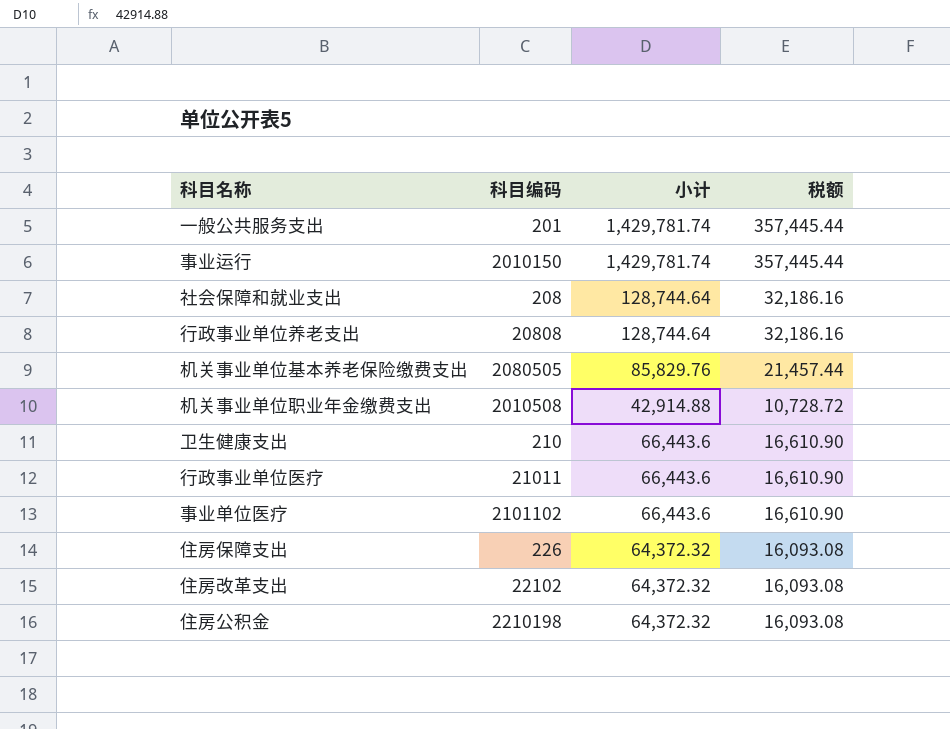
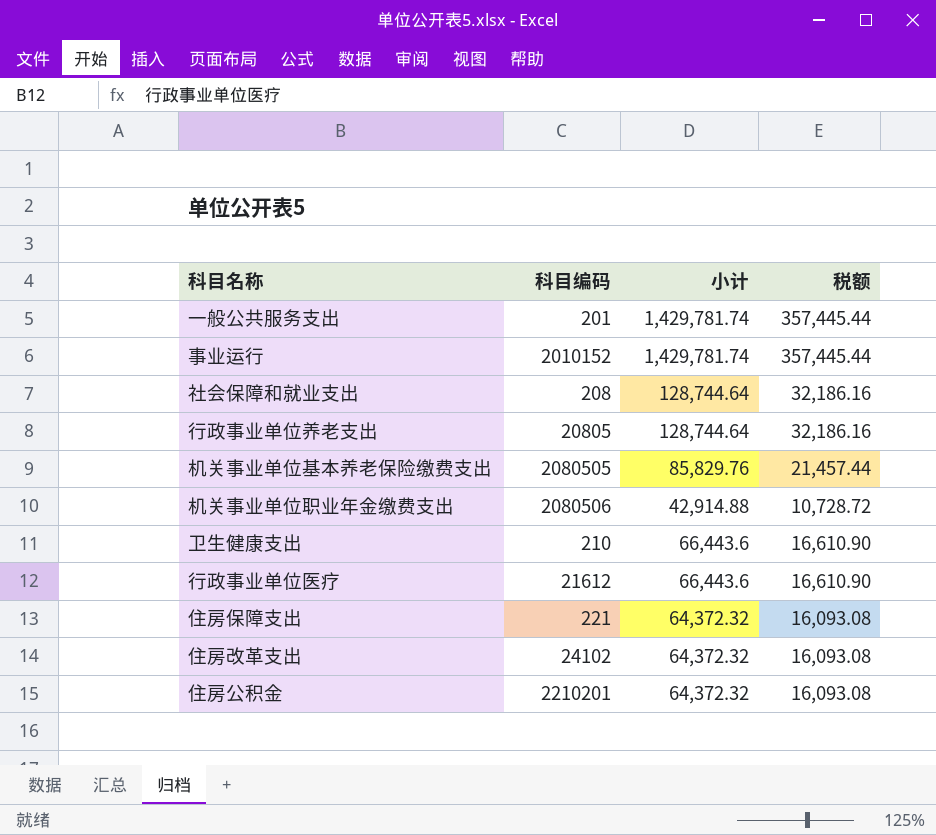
row 事业单位医疗: 2101102 | 66,443.6 | 16,610.90 -> none
事业运行 | 科目编码: 2010150 -> 2010152
行政事业单位养老支出 | 科目编码: 20808 -> 20805
机关事业单位职业年金缴费支出 | 科目编码: 2010508 -> 2080506
行政事业单位医疗 | 科目编码: 21011 -> 21612
住房保障支出 | 科目编码: 226 -> 221
住房改革支出 | 科目编码: 22102 -> 24102
住房公积金 | 科目编码: 2210198 -> 2210201

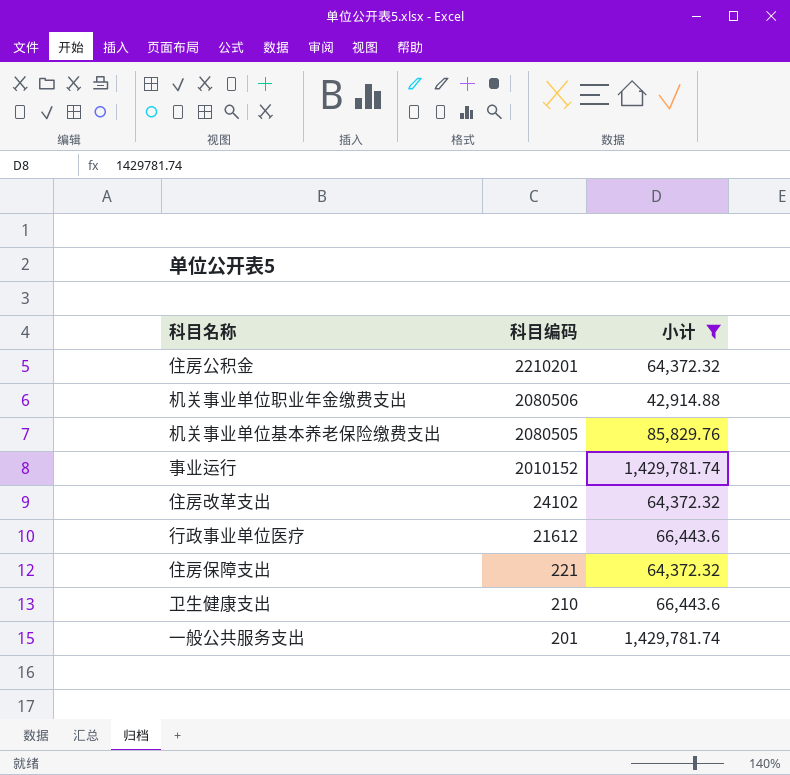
filter: none -> 小计 != 128,744.64
row order: none -> 科目编码 descending
column 税额 | formula: [小计] * 0.25 -> none

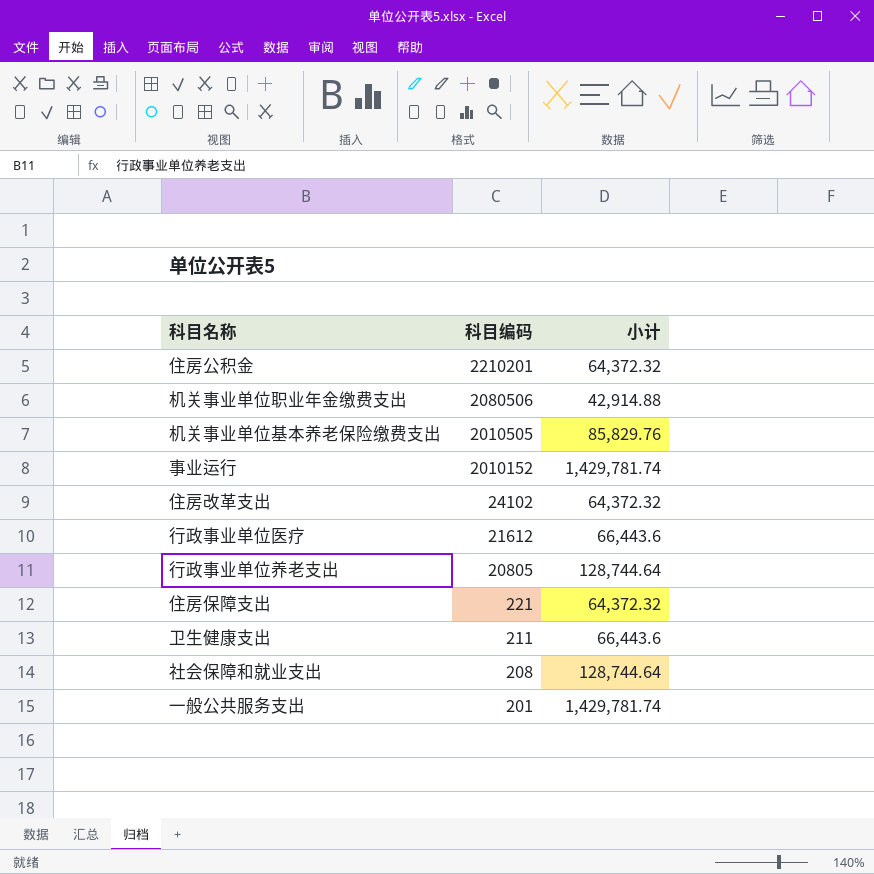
filter: 小计 != 128,744.64 -> none
机关事业单位基本养老保险缴费支出 | 科目编码: 2080505 -> 2010505
卫生健康支出 | 科目编码: 210 -> 211

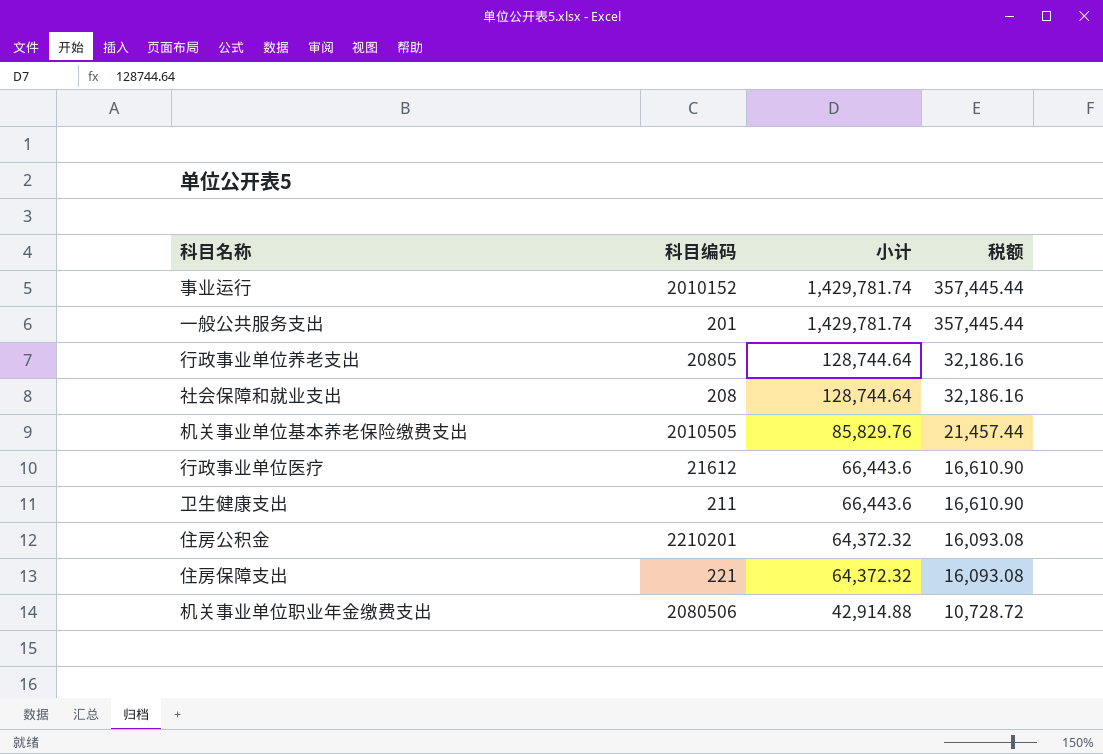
row order: 科目编码 descending -> 小计 descending
column 税额 | formula: none -> [小计] * 0.25
row 住房改革支出: 24102 | 64,372.32 -> none

